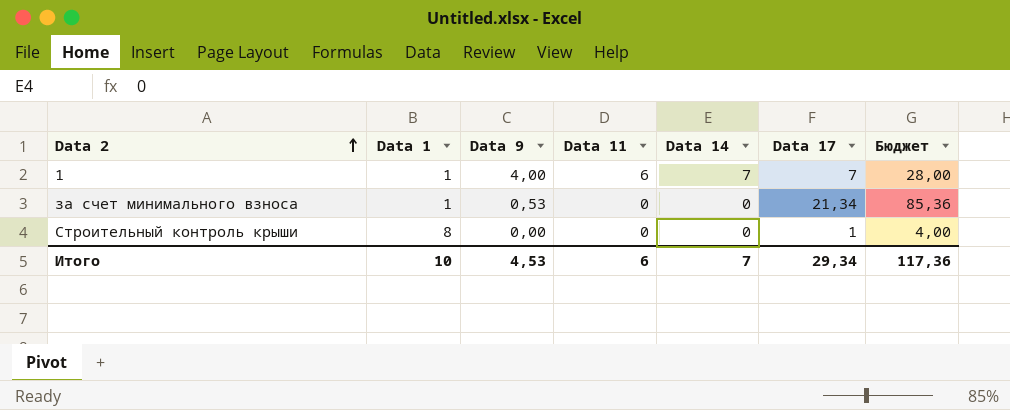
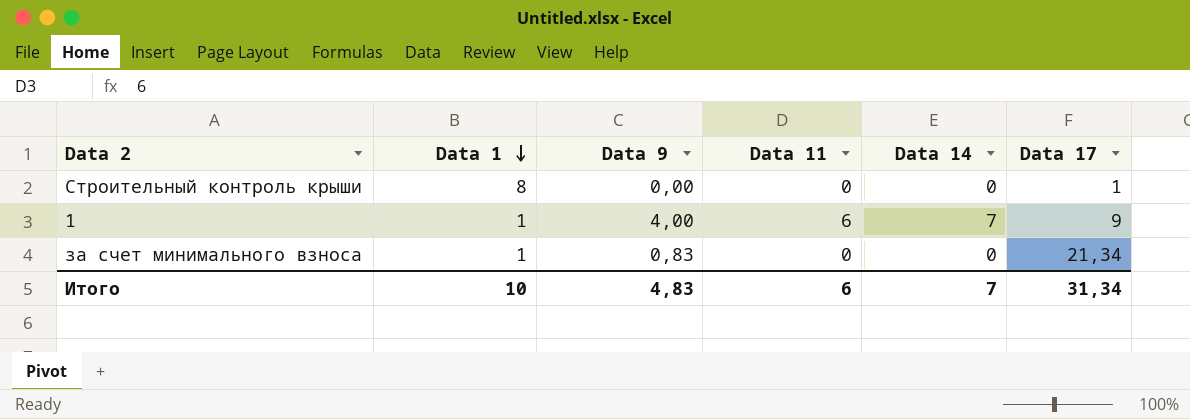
row order: Data 2 ascending -> Data 1 descending
column Бюджет | formula: [Data 17] * 4 -> none
1 | Data 17: 7 -> 9
за счет минимального взноса | Data 9: 0,53 -> 0,83
Итого | Data 9: 4,53 -> 4,83
Итого | Data 17: 29,34 -> 31,34

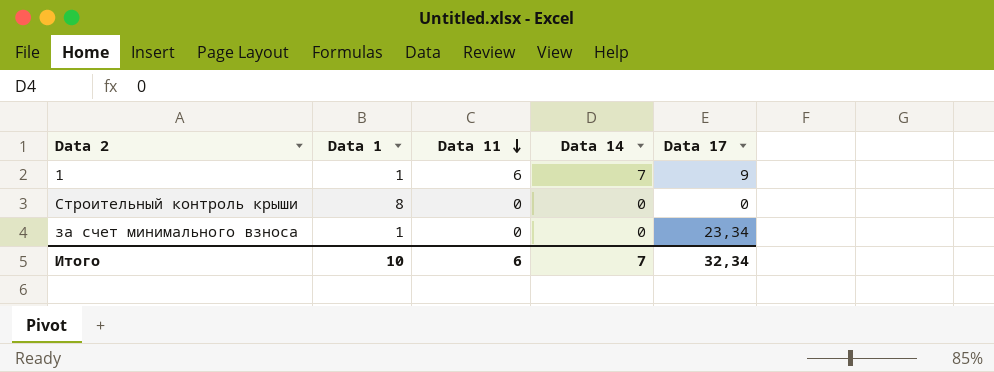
row order: Data 1 descending -> Data 11 descending
column Data 9 | position: 3 -> none
Строительный контроль крыши | Data 17: 1 -> 0
за счет минимального взноса | Data 17: 21,34 -> 23,34
Итого | Data 17: 31,34 -> 32,34

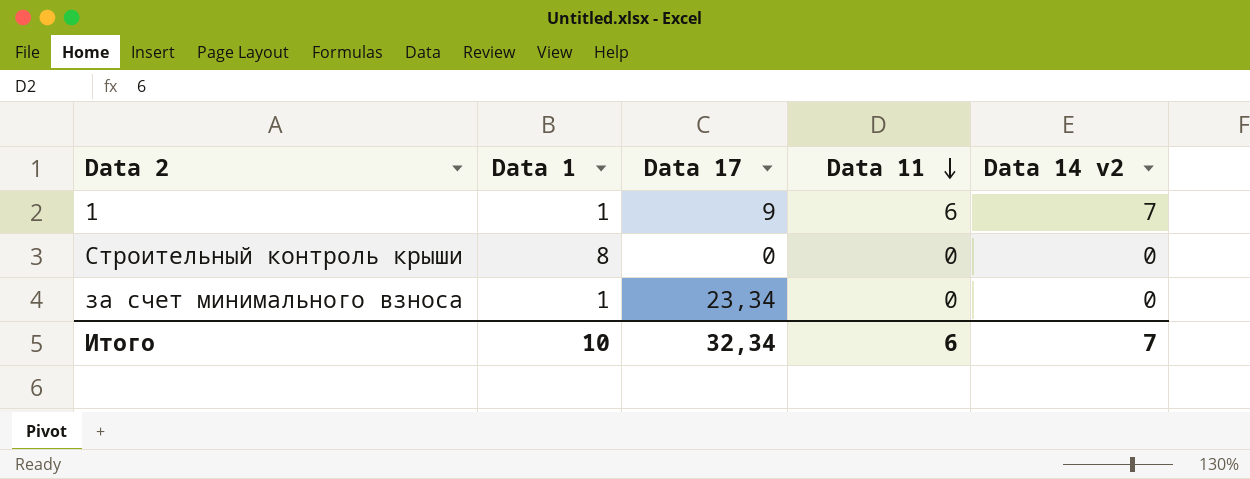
column Data 17 | position: 5 -> 3
column name: Data 14 -> Data 14 v2

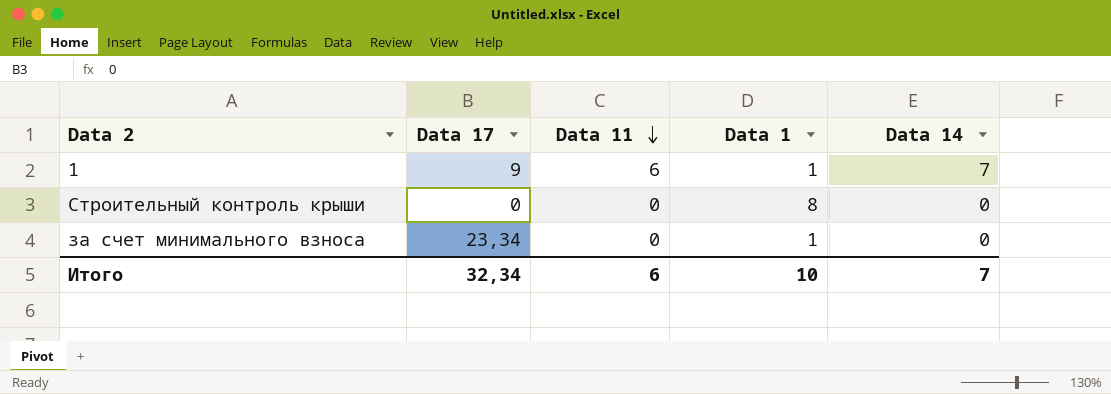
column Data 1 | position: 2 -> 4
column name: Data 14 v2 -> Data 14

